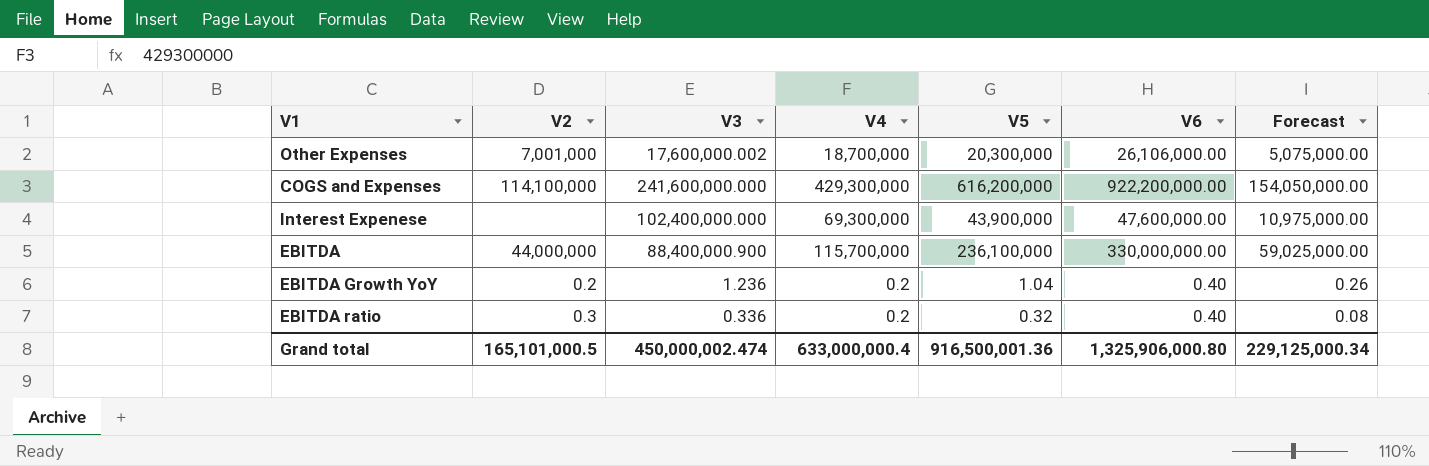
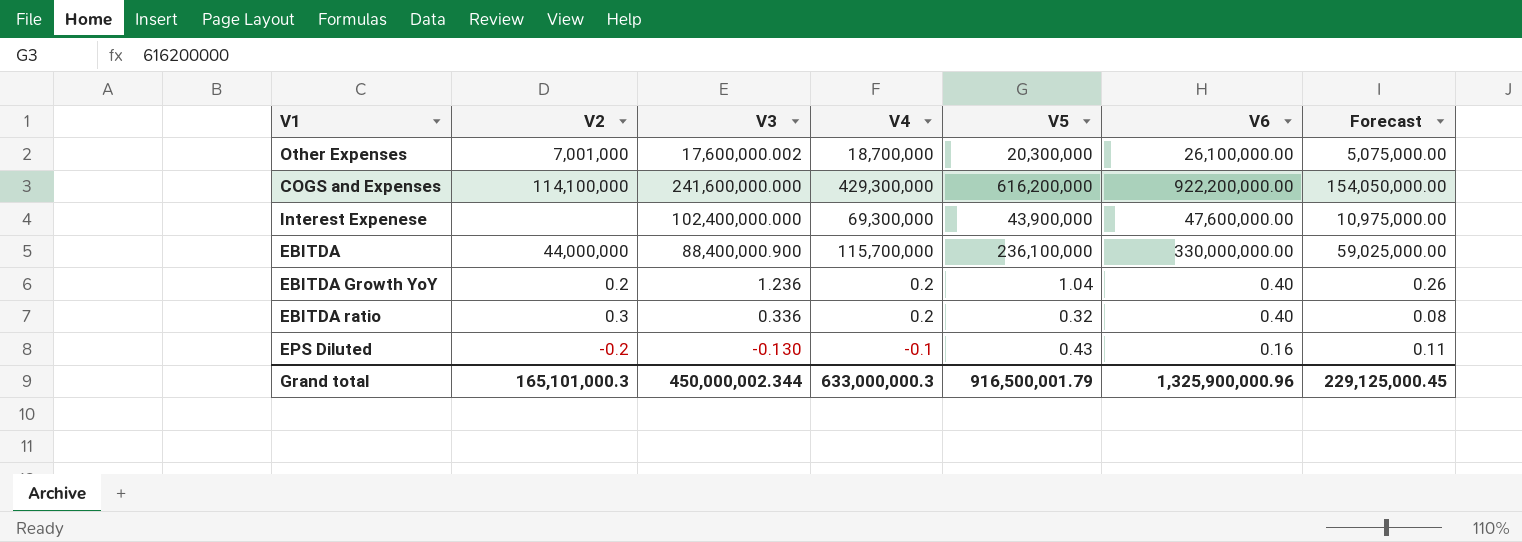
Other Expenses | V6: 26,106,000.00 -> 26,100,000.00
row EPS Diluted: none -> -0.2 | -0.130 | -0.1 | 0.43 | 0.16 | 0.11
Grand total | V2: 165,101,000.5 -> 165,101,000.3
Grand total | V3: 450,000,002.474 -> 450,000,002.344
Grand total | V4: 633,000,000.4 -> 633,000,000.3
Grand total | V5: 916,500,001.36 -> 916,500,001.79
Grand total | V6: 1,325,906,000.80 -> 1,325,900,000.96
Grand total | Forecast: 229,125,000.34 -> 229,125,000.45

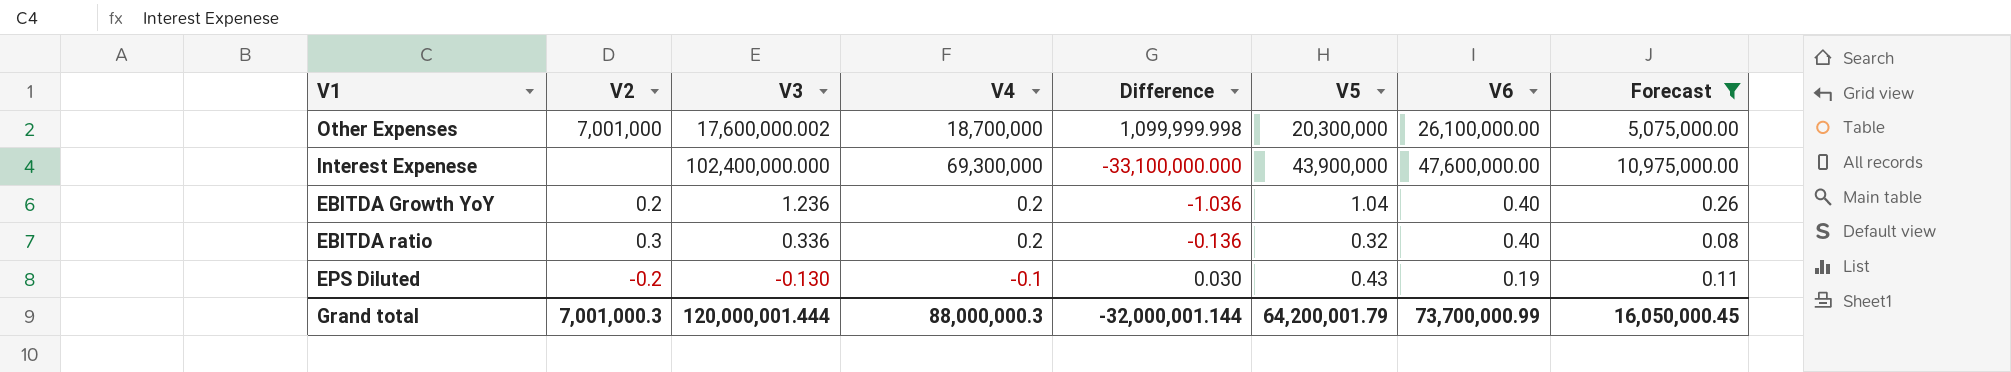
filter: none -> Forecast <= 10,975,000.00
column Difference | formula: none -> [V4] - [V3]
EPS Diluted | V6: 0.16 -> 0.19
Grand total | V2: 165,101,000.3 -> 7,001,000.3
Grand total | V3: 450,000,002.344 -> 120,000,001.444
Grand total | V4: 633,000,000.3 -> 88,000,000.3
Grand total | V5: 916,500,001.79 -> 64,200,001.79
Grand total | V6: 1,325,900,000.96 -> 73,700,000.99
Grand total | Forecast: 229,125,000.45 -> 16,050,000.45

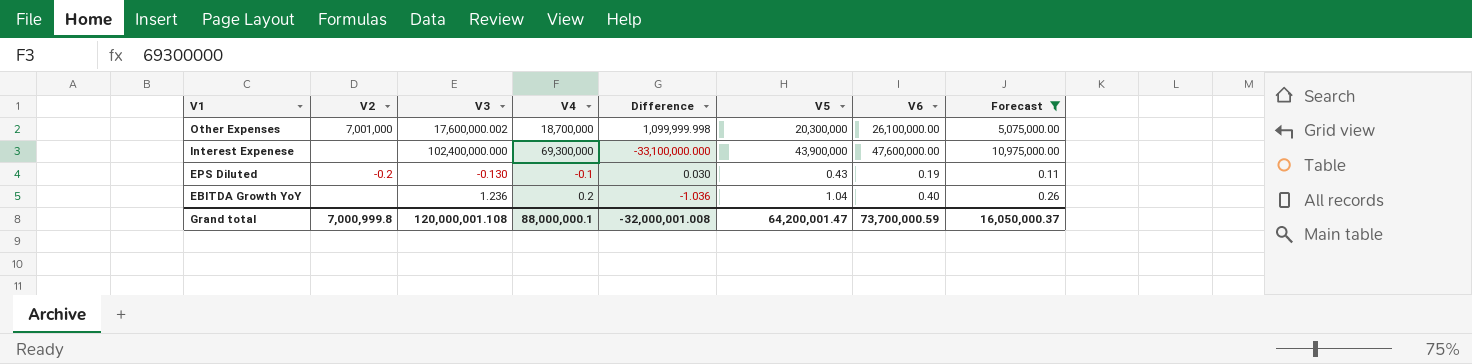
row order: none -> V1 descending
row EBITDA ratio: 0.3 | 0.336 | 0.2 | -0.136 | 0.32 | 0.40 | 0.08 -> none
EBITDA Growth YoY | V2: 0.2 -> none
Grand total | V2: 7,001,000.3 -> 7,000,999.8
Grand total | V3: 120,000,001.444 -> 120,000,001.108
Grand total | V4: 88,000,000.3 -> 88,000,000.1
Grand total | Difference: -32,000,001.144 -> -32,000,001.008
Grand total | V5: 64,200,001.79 -> 64,200,001.47
Grand total | V6: 73,700,000.99 -> 73,700,000.59
Grand total | Forecast: 16,050,000.45 -> 16,050,000.37

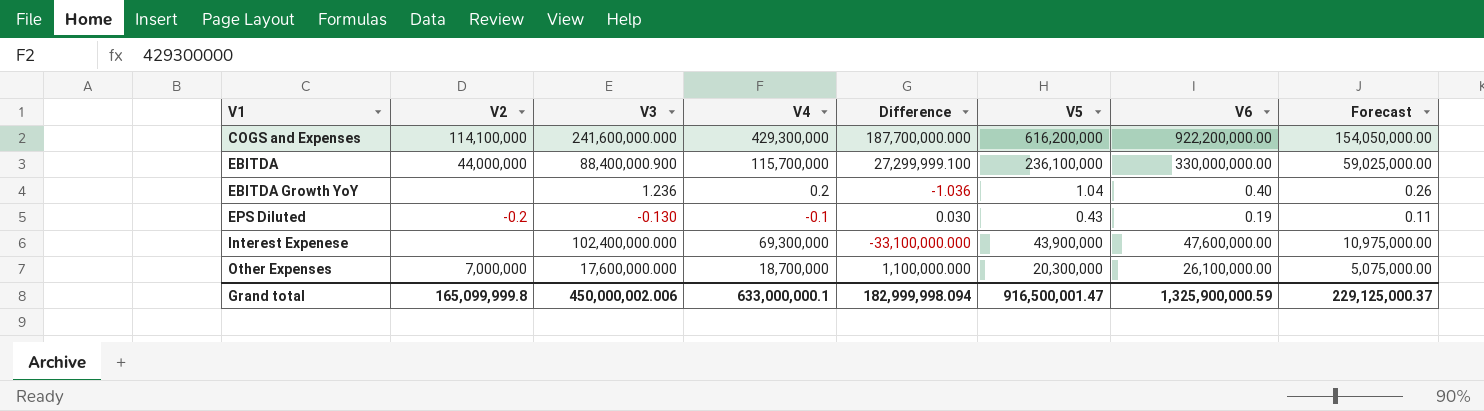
filter: Forecast <= 10,975,000.00 -> none
row order: V1 descending -> V1 ascending
Other Expenses | V2: 7,001,000 -> 7,000,000
Other Expenses | V3: 17,600,000.002 -> 17,600,000.000
Other Expenses | Difference: 1,099,999.998 -> 1,100,000.000
Grand total | V2: 7,000,999.8 -> 165,099,999.8
Grand total | V3: 120,000,001.108 -> 450,000,002.006
Grand total | V4: 88,000,000.1 -> 633,000,000.1
Grand total | Difference: -32,000,001.008 -> 182,999,998.094
Grand total | V5: 64,200,001.47 -> 916,500,001.47
Grand total | V6: 73,700,000.59 -> 1,325,900,000.59
Grand total | Forecast: 16,050,000.37 -> 229,125,000.37

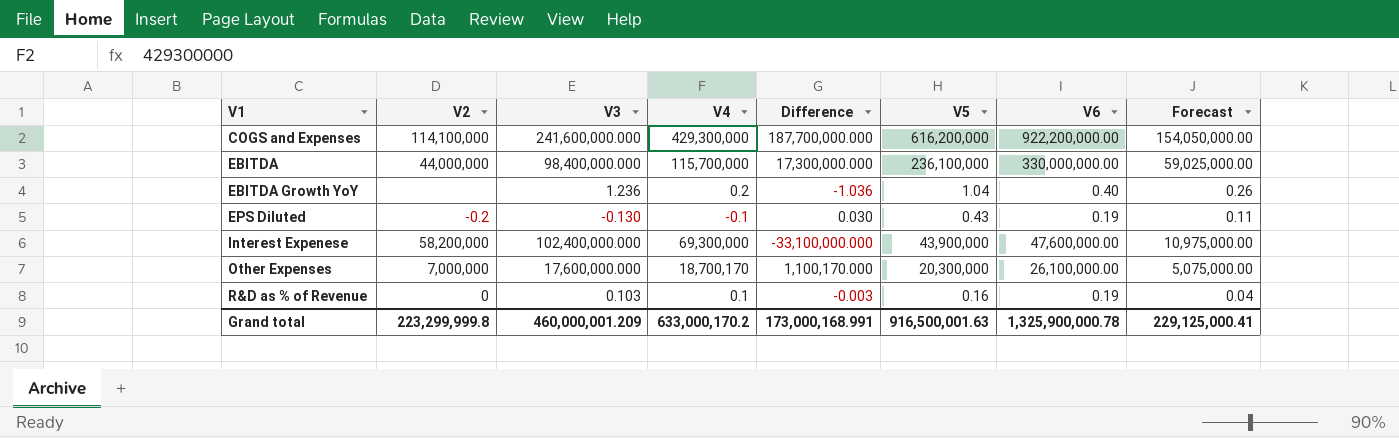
EBITDA | V3: 88,400,000.900 -> 98,400,000.000
EBITDA | Difference: 27,299,999.100 -> 17,300,000.000
Interest Expenese | V2: none -> 58,200,000
Other Expenses | V4: 18,700,000 -> 18,700,170
Other Expenses | Difference: 1,100,000.000 -> 1,100,170.000
row R&D as % of Revenue: none -> 0 | 0.103 | 0.1 | -0.003 | 0.16 | 0.19 | 0.04
Grand total | V2: 165,099,999.8 -> 223,299,999.8
Grand total | V3: 450,000,002.006 -> 460,000,001.209
Grand total | V4: 633,000,000.1 -> 633,000,170.2
Grand total | Difference: 182,999,998.094 -> 173,000,168.991
Grand total | V5: 916,500,001.47 -> 916,500,001.63
Grand total | V6: 1,325,900,000.59 -> 1,325,900,000.78
Grand total | Forecast: 229,125,000.37 -> 229,125,000.41

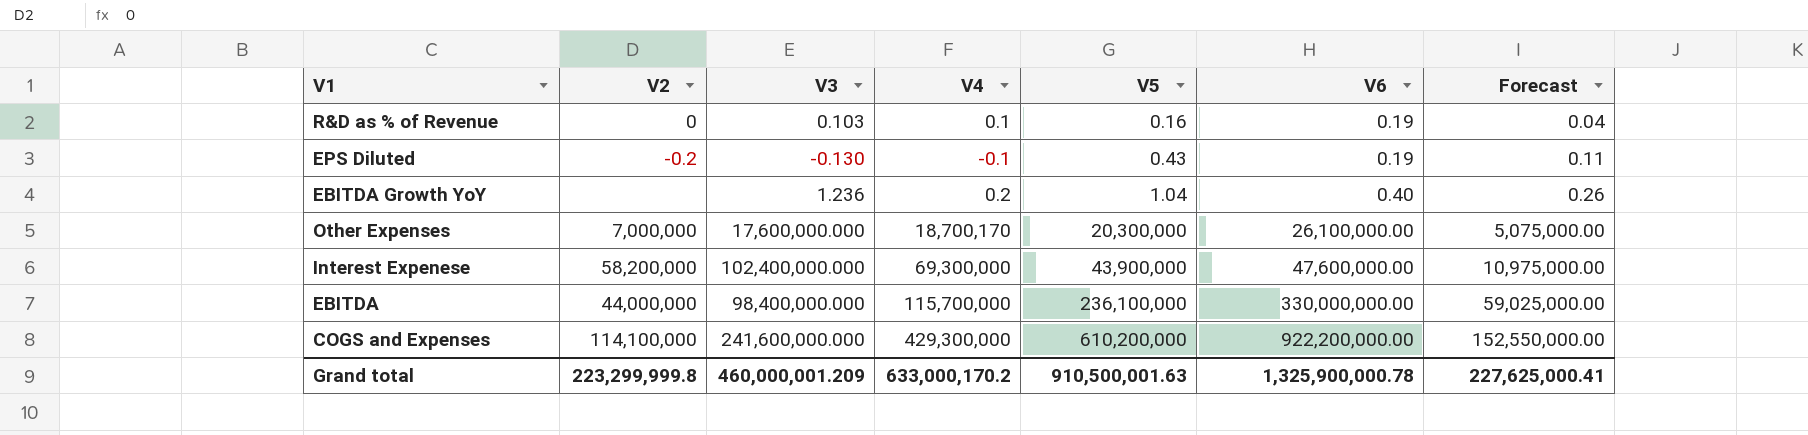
row order: V1 ascending -> V5 ascending
column Difference | formula: [V4] - [V3] -> none
COGS and Expenses | V5: 616,200,000 -> 610,200,000
COGS and Expenses | Forecast: 154,050,000.00 -> 152,550,000.00
Grand total | V5: 916,500,001.63 -> 910,500,001.63
Grand total | Forecast: 229,125,000.41 -> 227,625,000.41

